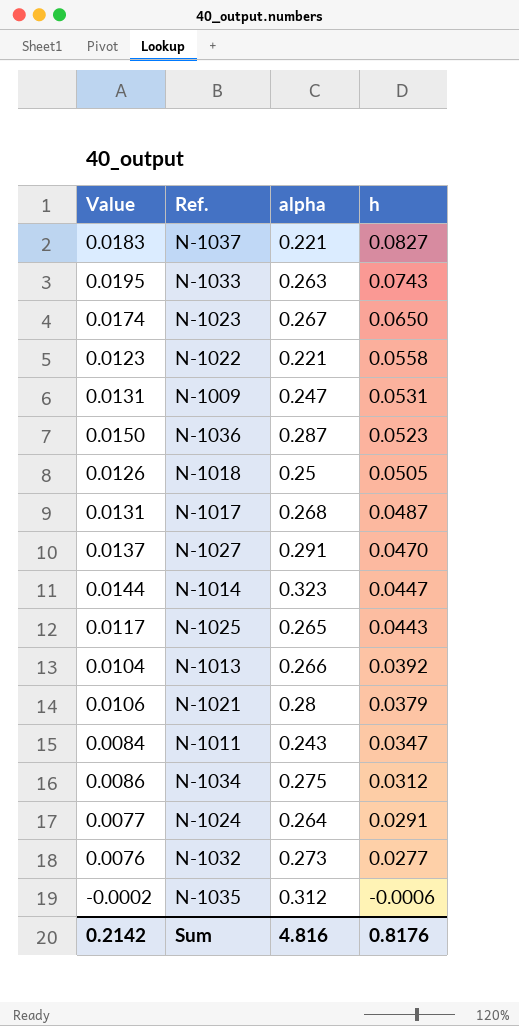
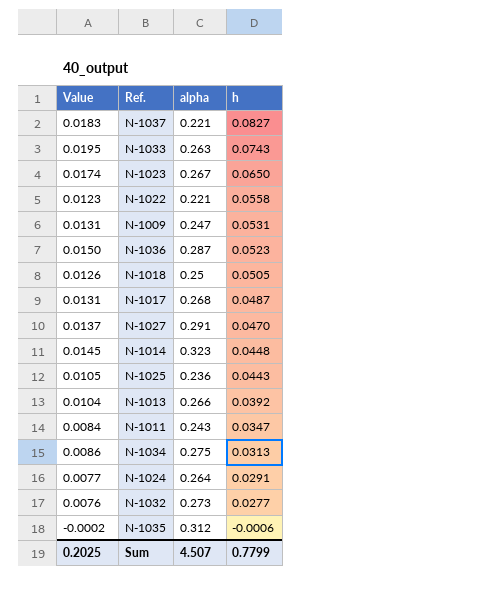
row N-1021: 0.0106 | 0.28 | 0.0379 -> none
N-1014 | Value: 0.0144 -> 0.0145
N-1014 | h: 0.0447 -> 0.0448
N-1025 | Value: 0.0117 -> 0.0105
N-1025 | alpha: 0.265 -> 0.236
N-1034 | h: 0.0312 -> 0.0313
Sum | Value: 0.2142 -> 0.2025
Sum | alpha: 4.816 -> 4.507
Sum | h: 0.8176 -> 0.7799

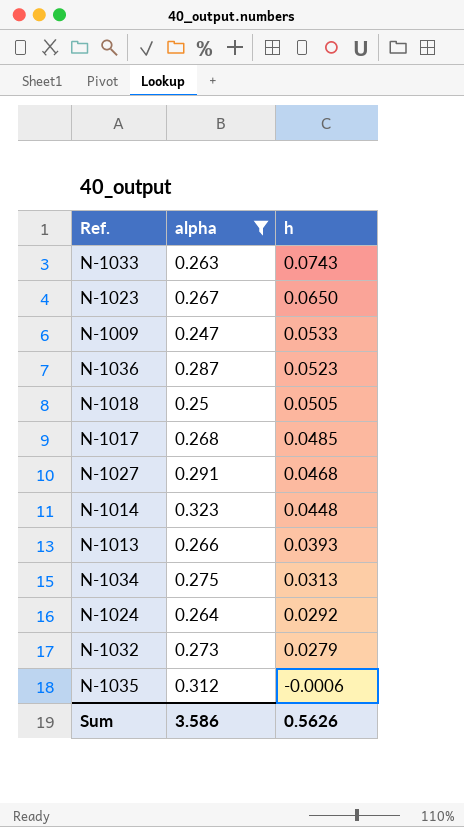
filter: none -> alpha >= 0.247
column Value | formula: [alpha] * [h] -> none
N-1009 | h: 0.0531 -> 0.0533
N-1017 | h: 0.0487 -> 0.0485
N-1027 | h: 0.0470 -> 0.0468
N-1013 | h: 0.0392 -> 0.0393
N-1024 | h: 0.0291 -> 0.0292
N-1032 | h: 0.0277 -> 0.0279
Sum | alpha: 4.507 -> 3.586
Sum | h: 0.7799 -> 0.5626

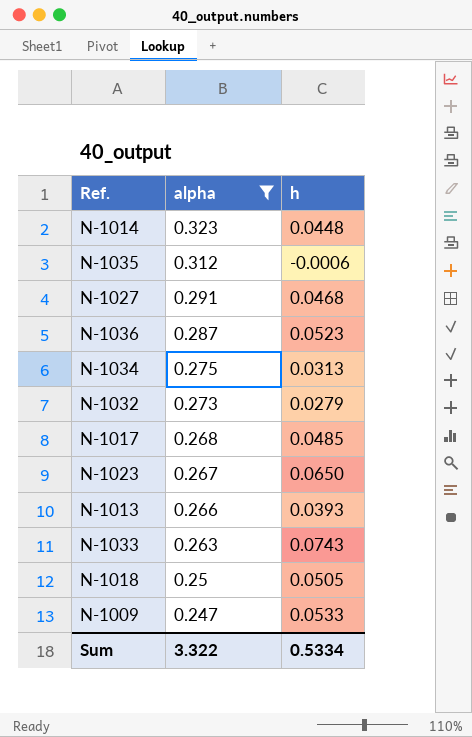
row order: h descending -> alpha descending
row N-1024: 0.264 | 0.0292 -> none
Sum | alpha: 3.586 -> 3.322
Sum | h: 0.5626 -> 0.5334

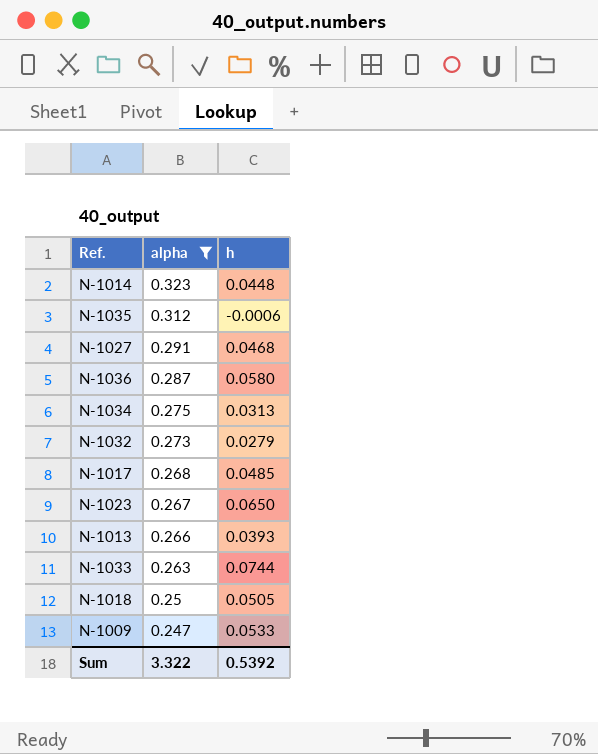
N-1036 | h: 0.0523 -> 0.0580
N-1033 | h: 0.0743 -> 0.0744
Sum | h: 0.5334 -> 0.5392

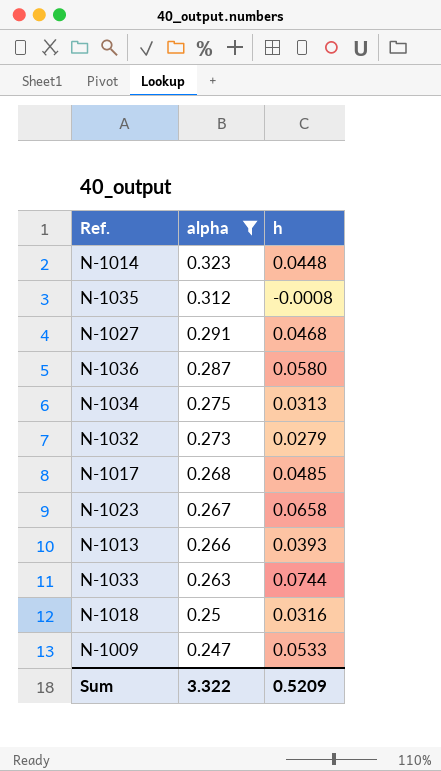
N-1035 | h: -0.0006 -> -0.0008
N-1023 | h: 0.0650 -> 0.0658
N-1018 | h: 0.0505 -> 0.0316
Sum | h: 0.5392 -> 0.5209

